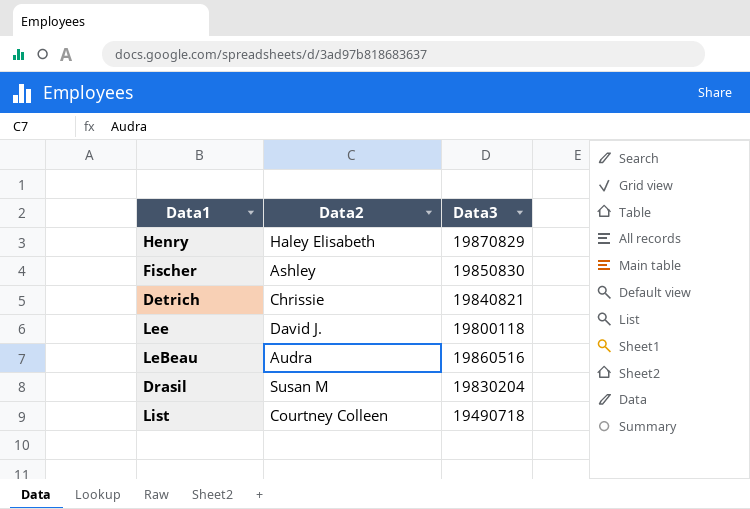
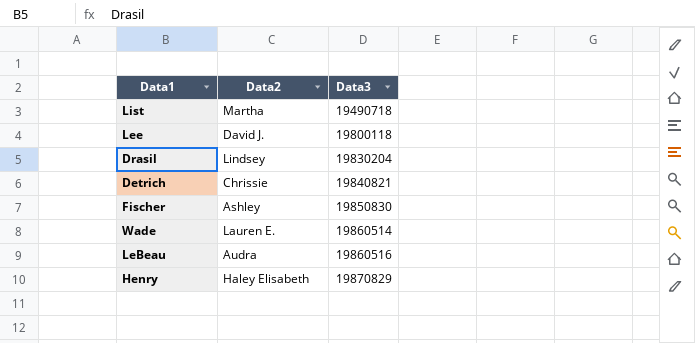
row order: none -> Data3 ascending
List | Data2: Courtney Colleen -> Martha
Drasil | Data2: Susan M -> Lindsey
row Wade: none -> Lauren E. | 19860514

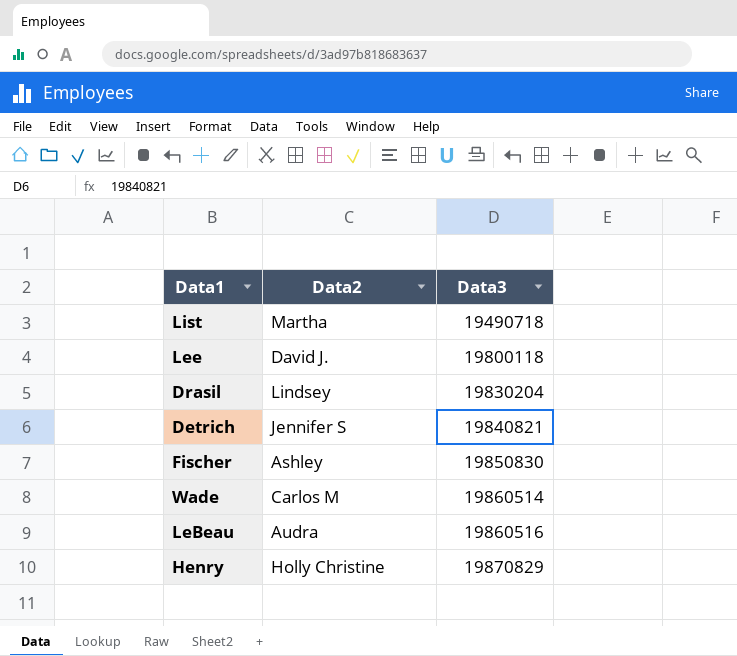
Detrich | Data2: Chrissie -> Jennifer S
Wade | Data2: Lauren E. -> Carlos M
Henry | Data2: Haley Elisabeth -> Holly Christine

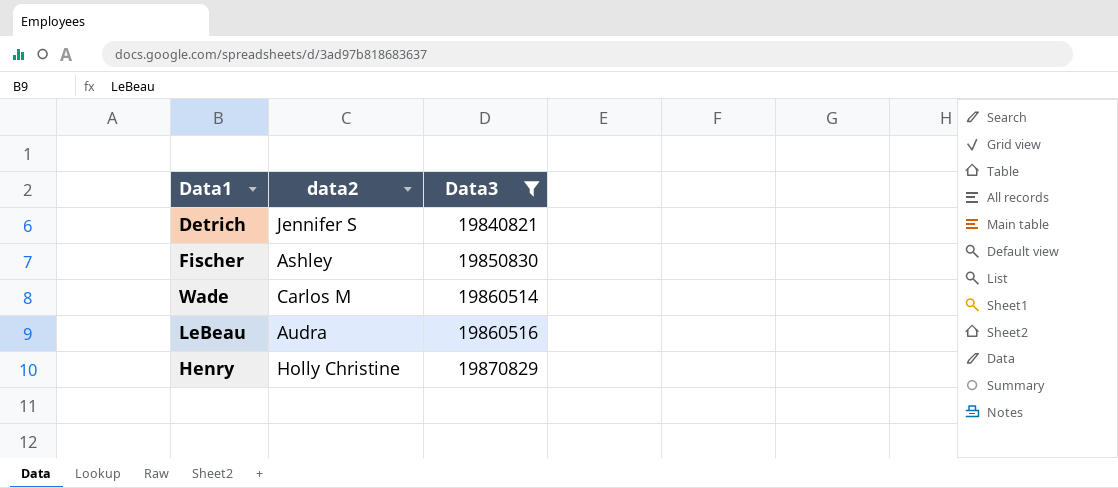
filter: none -> Data3 >= 19840821
column name: Data2 -> data2

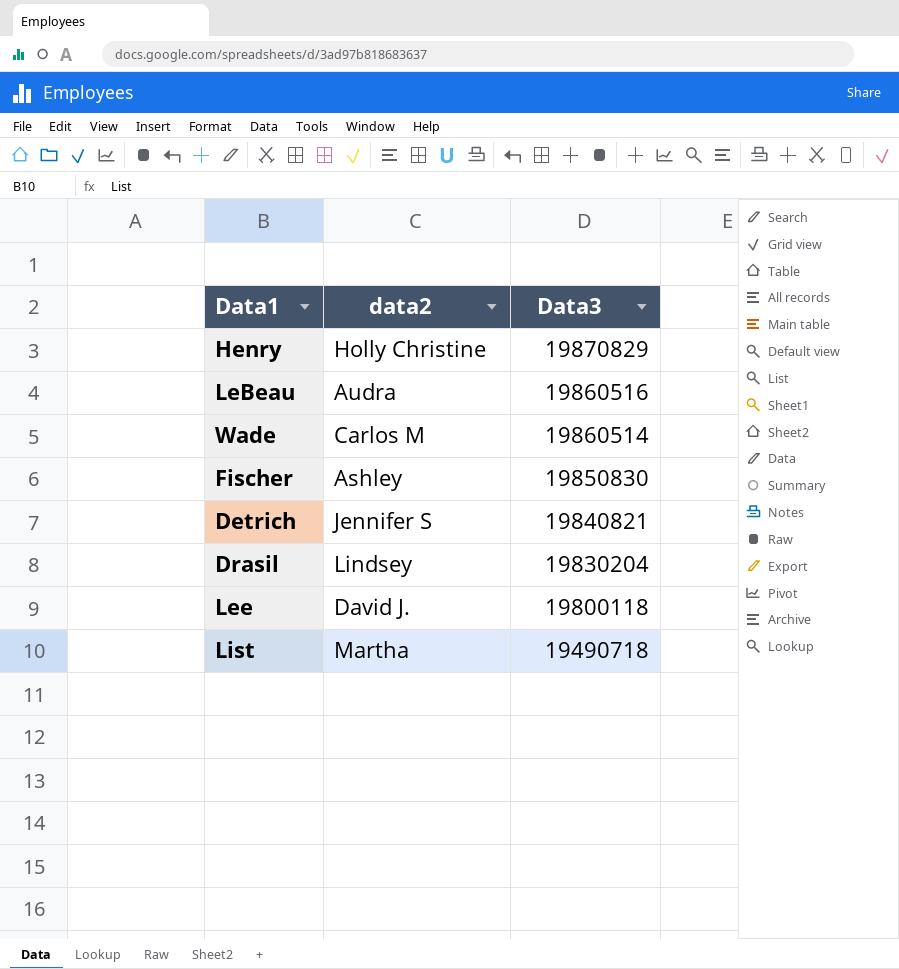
filter: Data3 >= 19840821 -> none
row order: Data3 ascending -> Data3 descending

